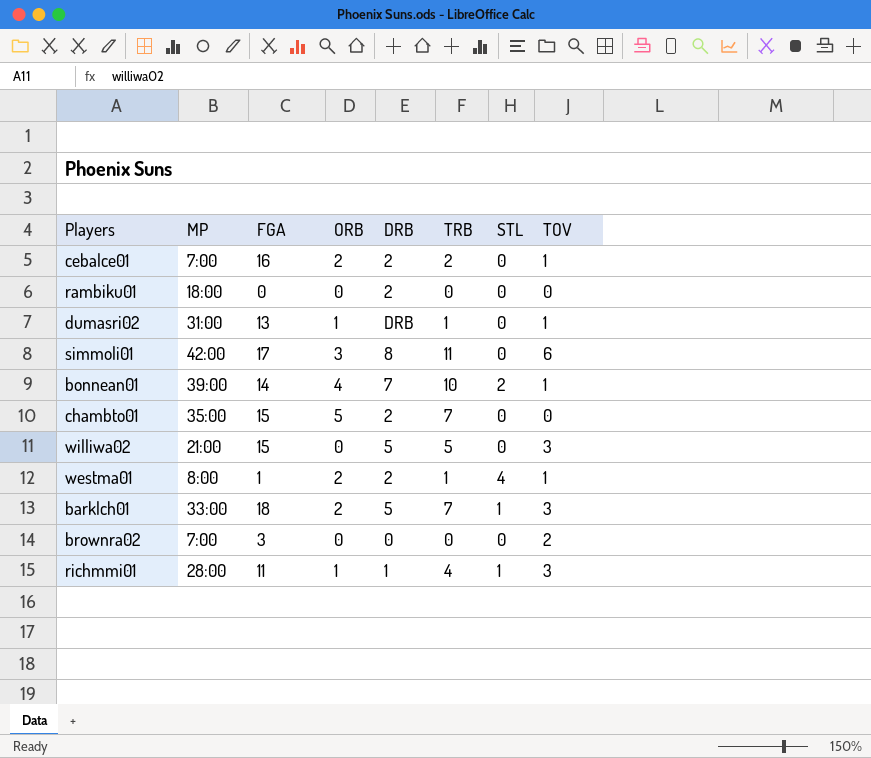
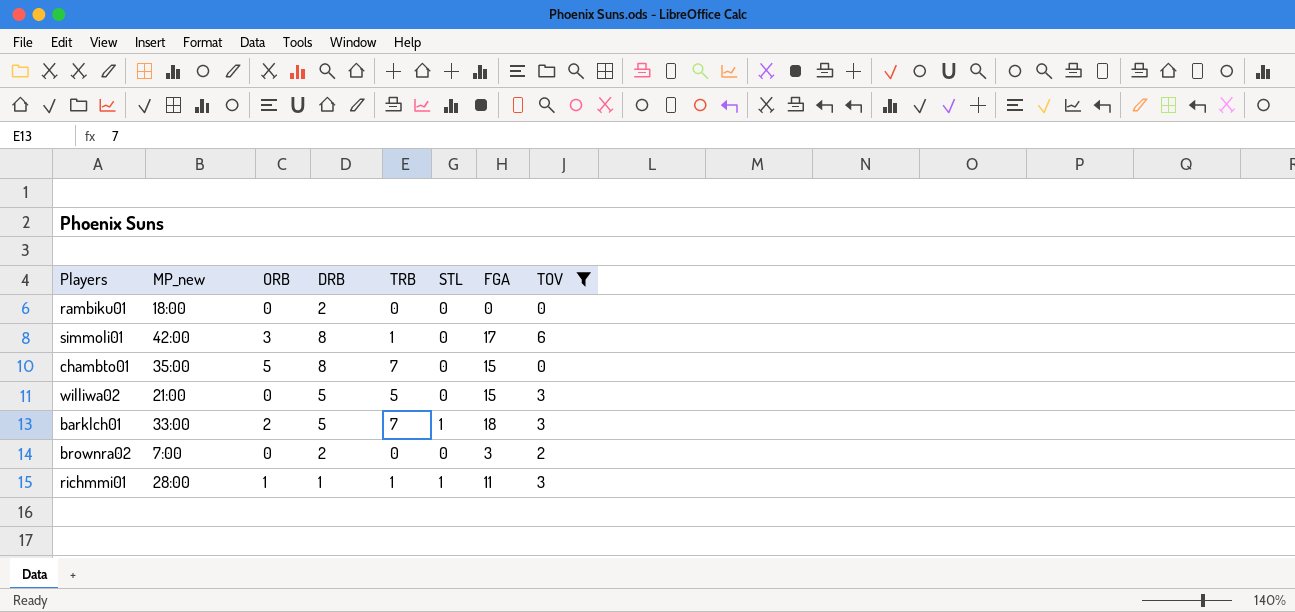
filter: none -> TOV != 1
column name: MP -> MP_new
column FGA | position: 3 -> 7
simmoli01 | TRB: 11 -> 1
chambto01 | DRB: 2 -> 8
brownra02 | DRB: 0 -> 2
richmmi01 | TRB: 4 -> 1

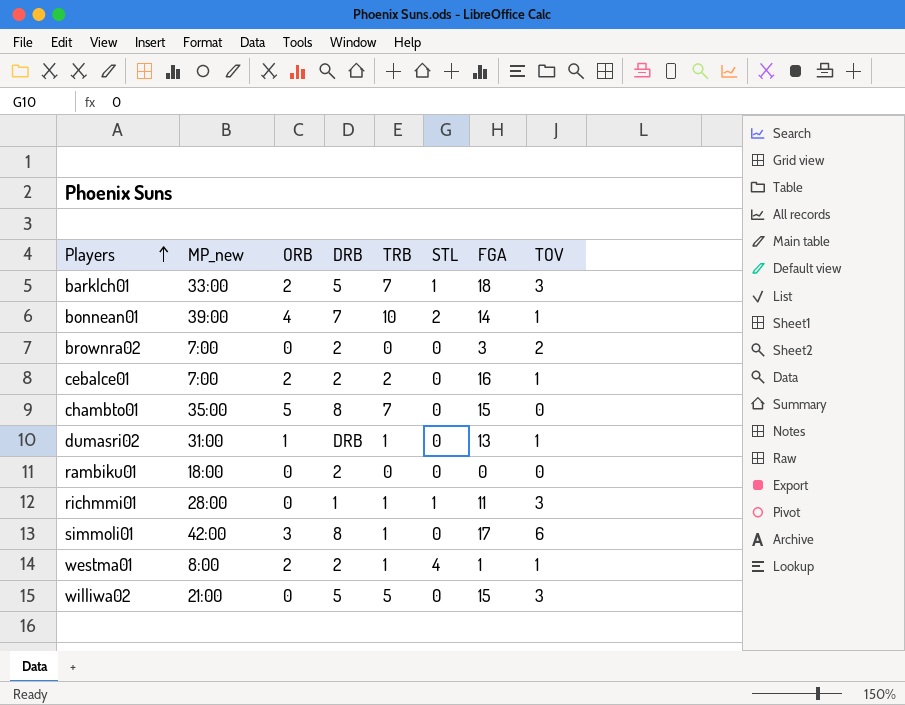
filter: TOV != 1 -> none
row order: none -> Players ascending
richmmi01 | ORB: 1 -> 0

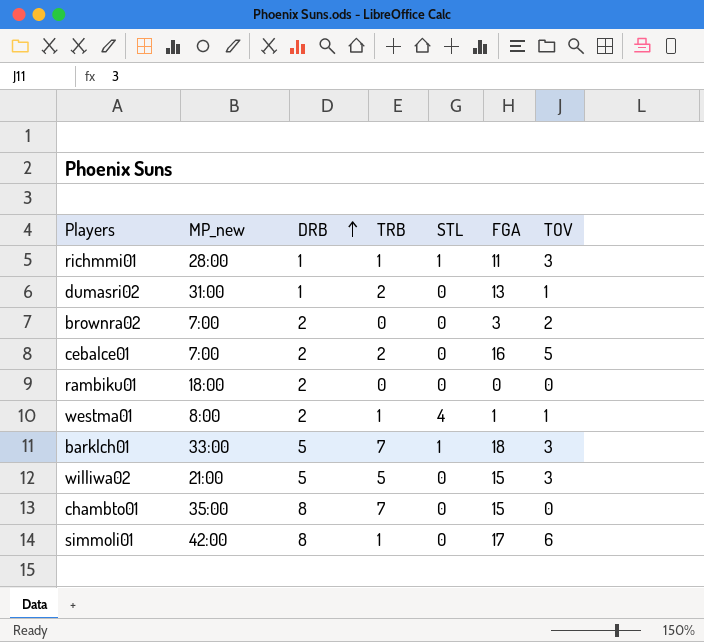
row order: Players ascending -> DRB ascending
column ORB | position: 3 -> none
row bonnean01: 39:00 | 4 | 7 | 10 | 2 | 14 | 1 -> none
dumasri02 | DRB: DRB -> 1
dumasri02 | TRB: 1 -> 2
cebalce01 | TOV: 1 -> 5

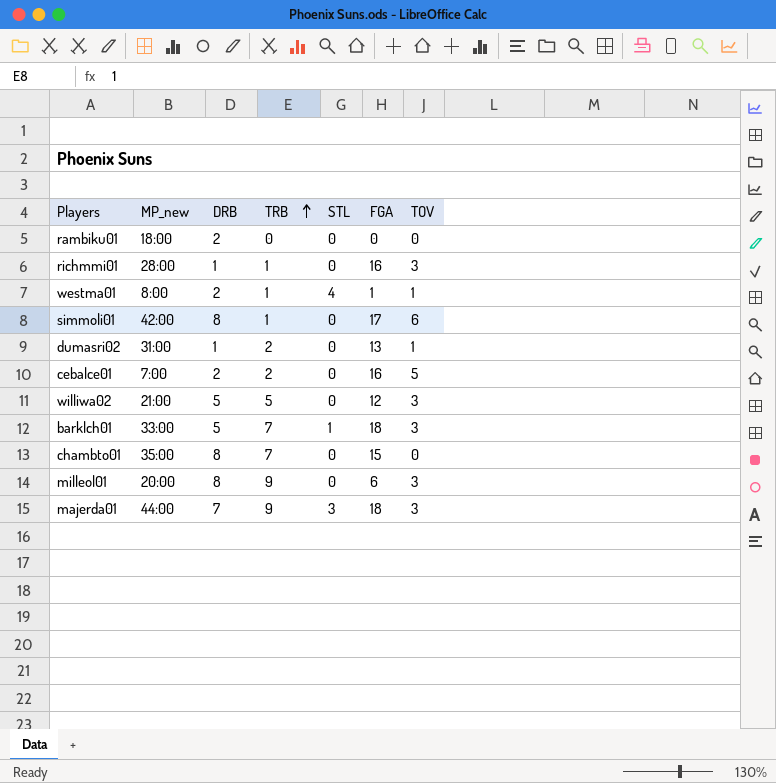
row order: DRB ascending -> TRB ascending
row brownra02: 7:00 | 2 | 0 | 0 | 3 | 2 -> none
richmmi01 | STL: 1 -> 0
richmmi01 | FGA: 11 -> 16
williwa02 | FGA: 15 -> 12
row milleol01: none -> 20:00 | 8 | 9 | 0 | 6 | 3
row majerda01: none -> 44:00 | 7 | 9 | 3 | 18 | 3

